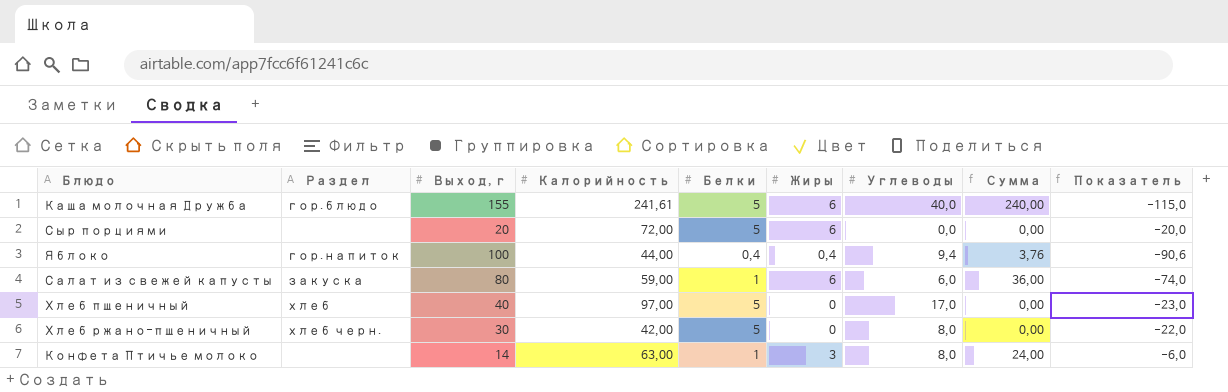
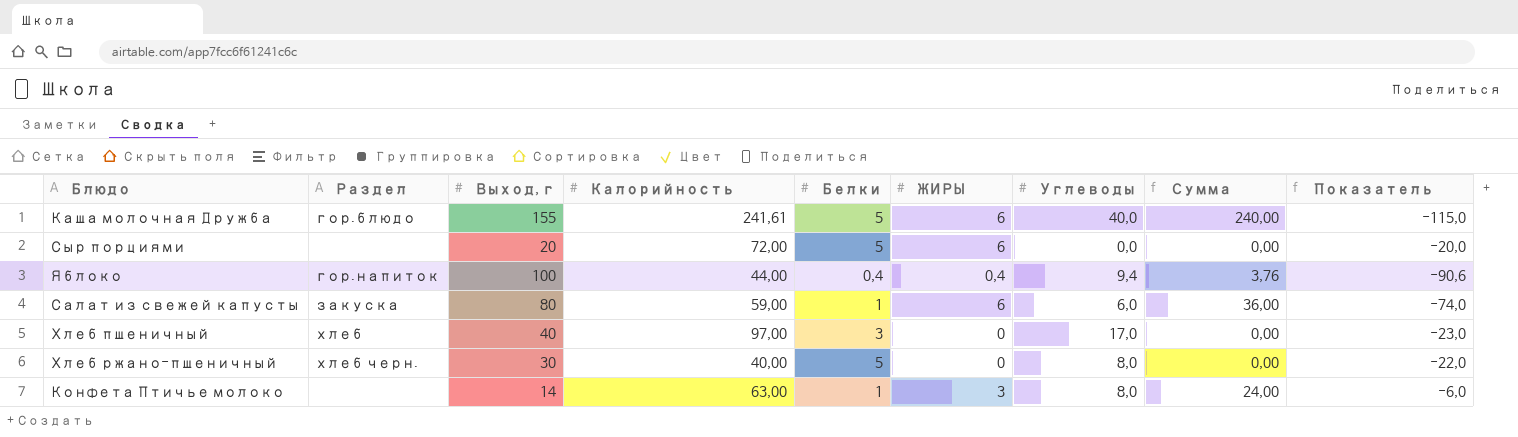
column name: Жиры -> ЖИРЫ
Хлеб пшеничный | Белки: 5 -> 3
Хлеб ржано-пшеничный | Калорийность: 42,00 -> 40,00

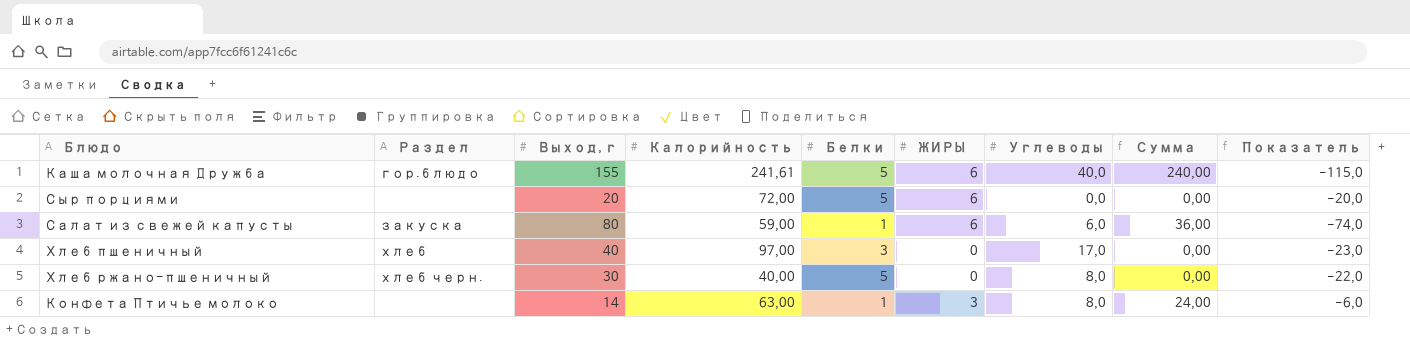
row Яблоко: гор.напиток | 100 | 44,00 | 0,4 | 0,4 | 9,4 | 3,76 | -90,6 -> none

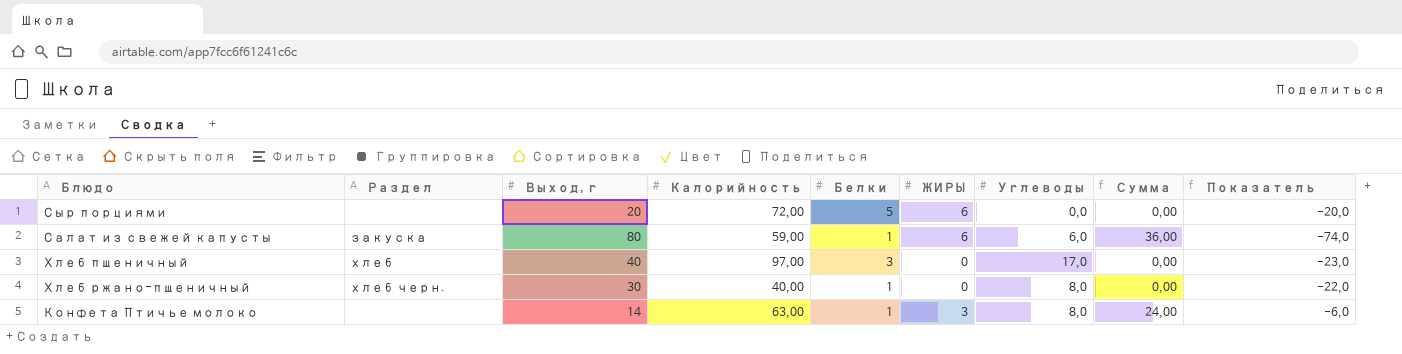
row Каша молочная Дружба: гор.блюдо | 155 | 241,61 | 5 | 6 | 40,0 | 240,00 | -115,0 -> none
Хлеб ржано-пшеничный | Белки: 5 -> 1

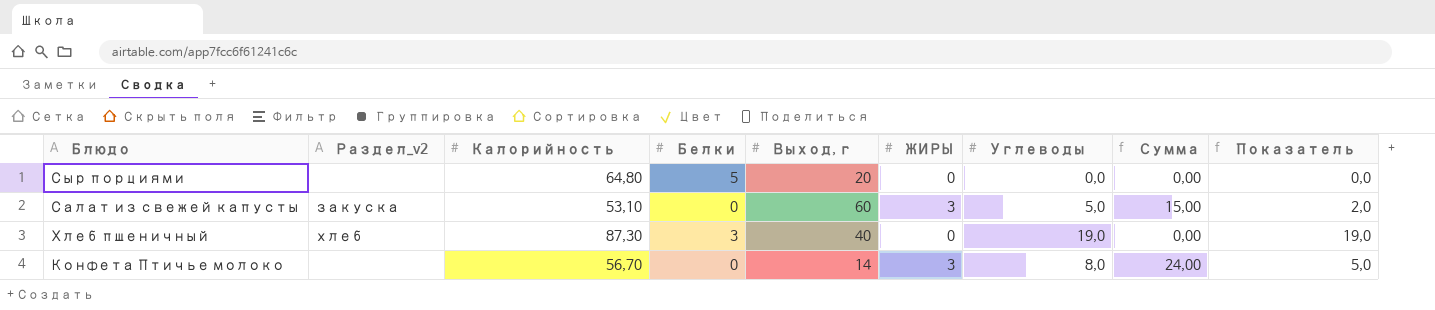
column name: Раздел -> Раздел_v2
column Выход, г | position: 3 -> 5
column Показатель | formula: [Углеводы] - [Выход, г] -> [Углеводы] - [ЖИРЫ]
row Хлеб ржано-пшеничный: хлеб черн. | 30 | 40,00 | 1 | 0 | 8,0 | 0,00 | -22,0 -> none
Сыр порциями | Калорийность: 72,00 -> 64,80
Сыр порциями | ЖИРЫ: 6 -> 0
Салат из свежей капусты | Калорийность: 59,00 -> 53,10
Салат из свежей капусты | Белки: 1 -> 0
Салат из свежей капусты | Выход, г: 80 -> 60
Салат из свежей капусты | ЖИРЫ: 6 -> 3
Салат из свежей капусты | Углеводы: 6,0 -> 5,0
Салат из свежей капусты | Сумма: 36,00 -> 15,00
Хлеб пшеничный | Калорийность: 97,00 -> 87,30
Хлеб пшеничный | Углеводы: 17,0 -> 19,0
Конфета Птичье молоко | Калорийность: 63,00 -> 56,70
Конфета Птичье молоко | Белки: 1 -> 0

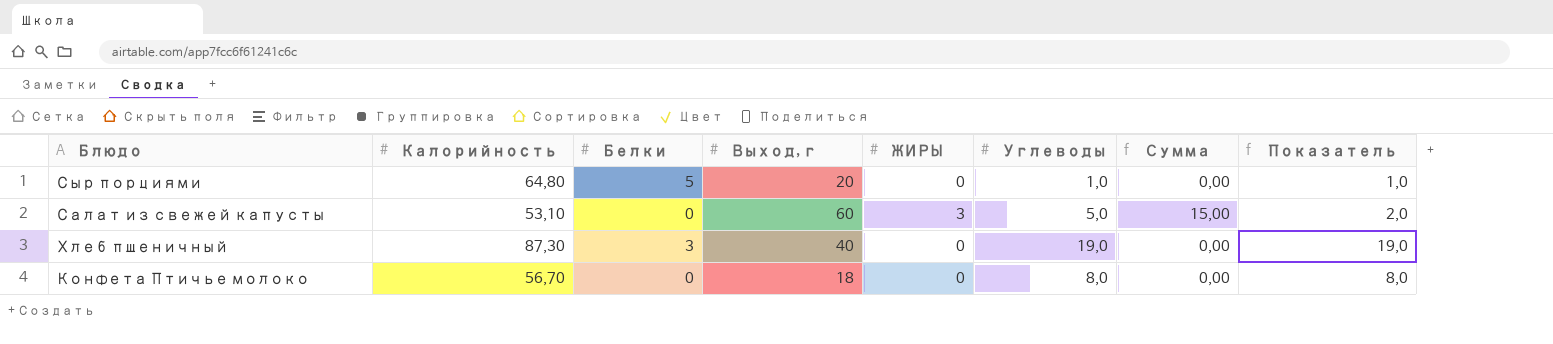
column Раздел_v2 | position: 2 -> none
Сыр порциями | Углеводы: 0,0 -> 1,0
Сыр порциями | Показатель: 0,0 -> 1,0
Конфета Птичье молоко | Выход, г: 14 -> 18
Конфета Птичье молоко | ЖИРЫ: 3 -> 0
Конфета Птичье молоко | Сумма: 24,00 -> 0,00
Конфета Птичье молоко | Показатель: 5,0 -> 8,0

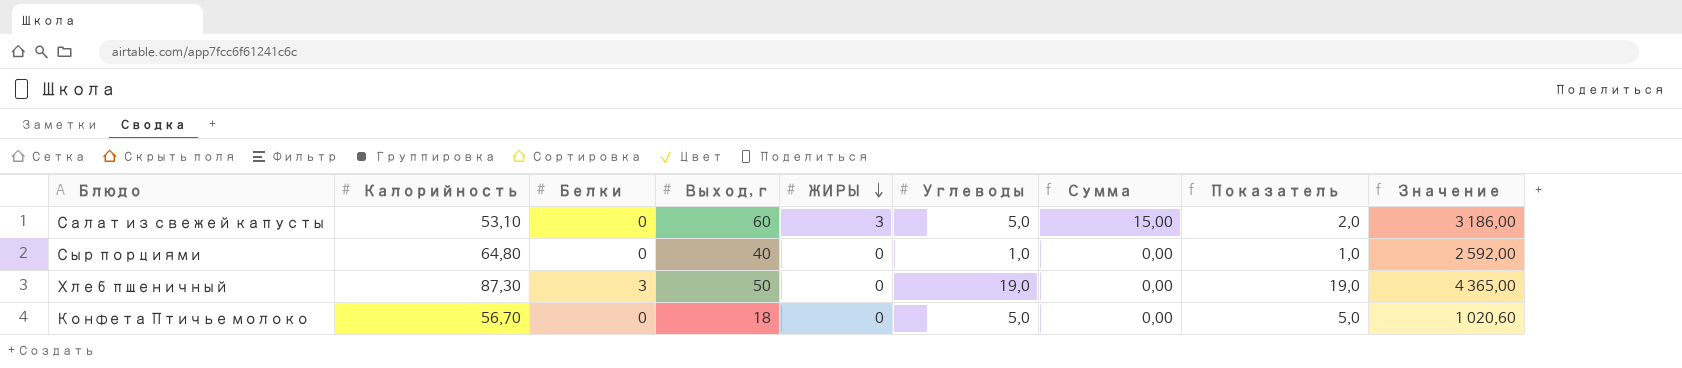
row order: none -> ЖИРЫ descending
column Значение | formula: none -> [Калорийность] * [Выход, г]
Сыр порциями | Белки: 5 -> 0
Сыр порциями | Выход, г: 20 -> 40
Хлеб пшеничный | Выход, г: 40 -> 50
Конфета Птичье молоко | Углеводы: 8,0 -> 5,0
Конфета Птичье молоко | Показатель: 8,0 -> 5,0

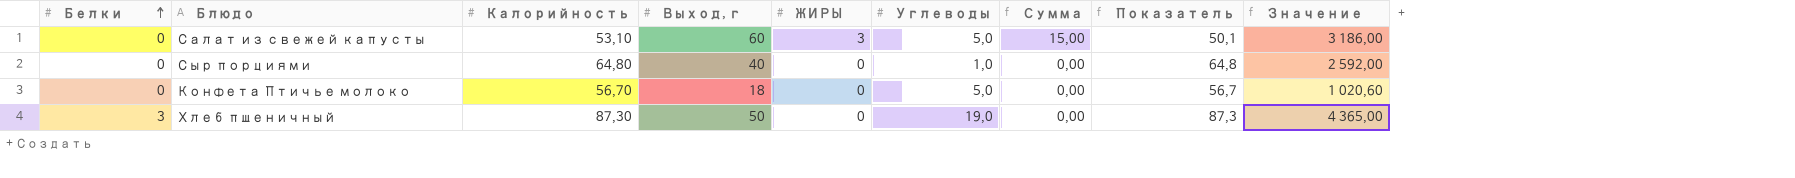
row order: ЖИРЫ descending -> Белки ascending
column Белки | position: 3 -> 1
column Показатель | formula: [Углеводы] - [ЖИРЫ] -> [Калорийность] - [ЖИРЫ]

